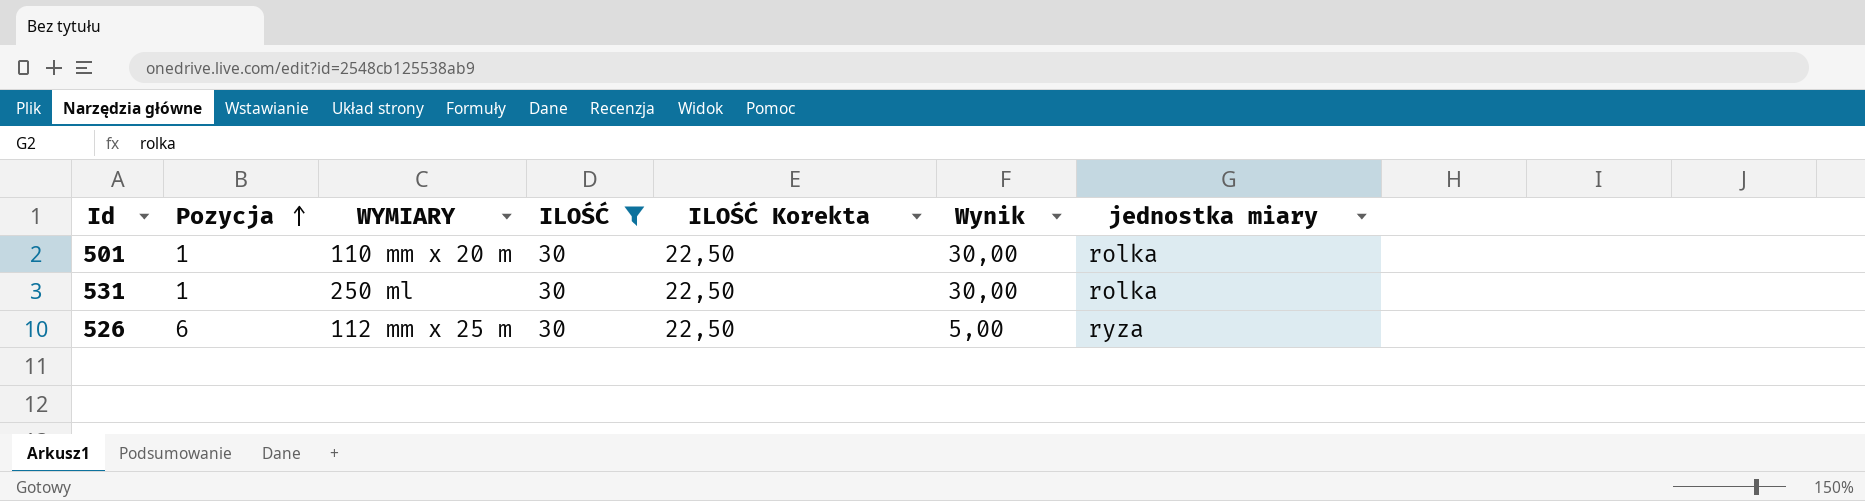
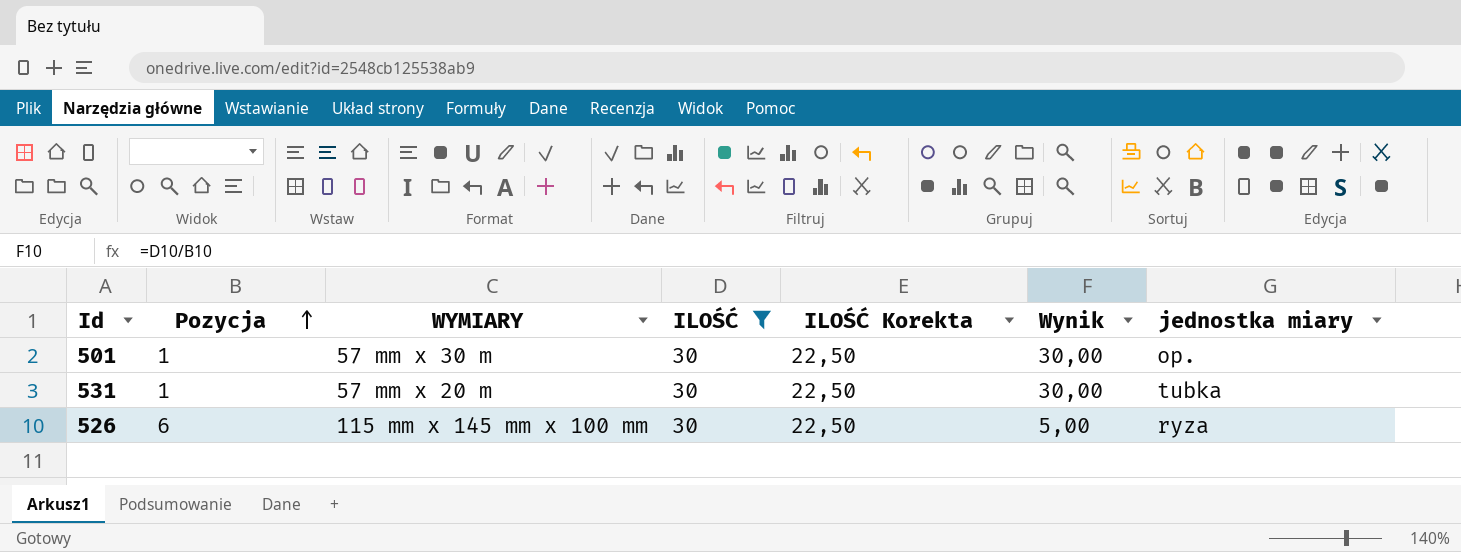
501 | WYMIARY: 110 mm x 20 m -> 57 mm x 30 m
501 | jednostka miary: rolka -> op.
531 | WYMIARY: 250 ml -> 57 mm x 20 m
531 | jednostka miary: rolka -> tubka
526 | WYMIARY: 112 mm x 25 m -> 115 mm x 145 mm x 100 mm

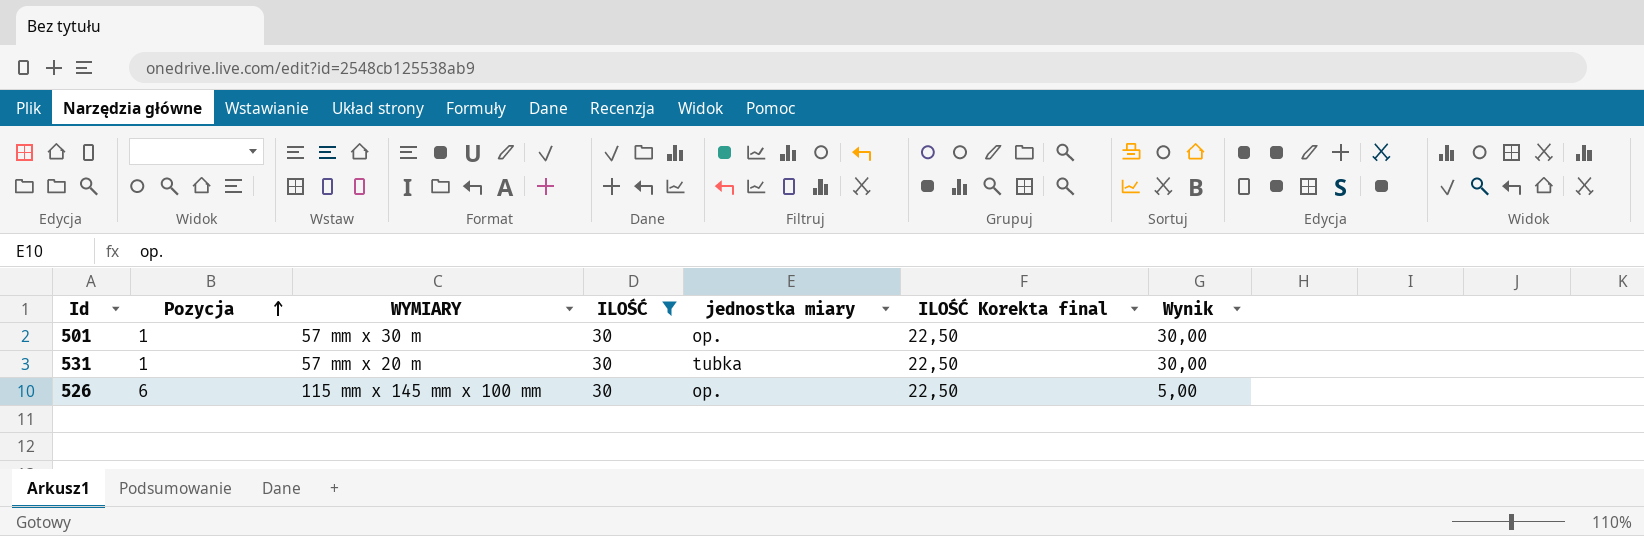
column jednostka miary | position: 7 -> 5
column name: ILOŚĆ Korekta -> ILOŚĆ Korekta final
526 | jednostka miary: ryza -> op.

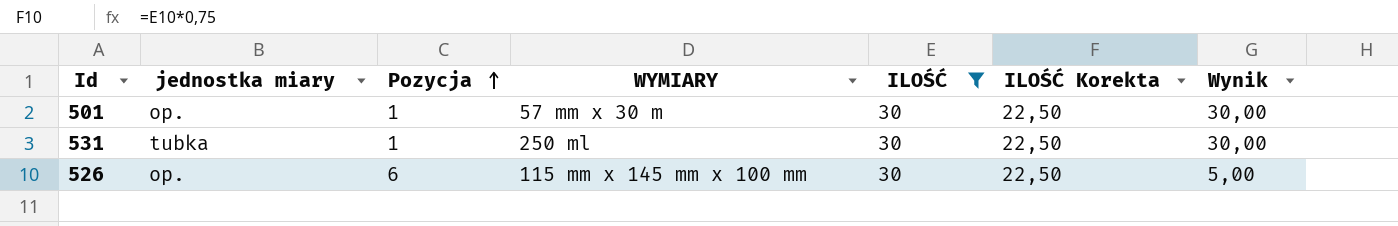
column jednostka miary | position: 5 -> 2
column name: ILOŚĆ Korekta final -> ILOŚĆ Korekta
531 | WYMIARY: 57 mm x 20 m -> 250 ml

